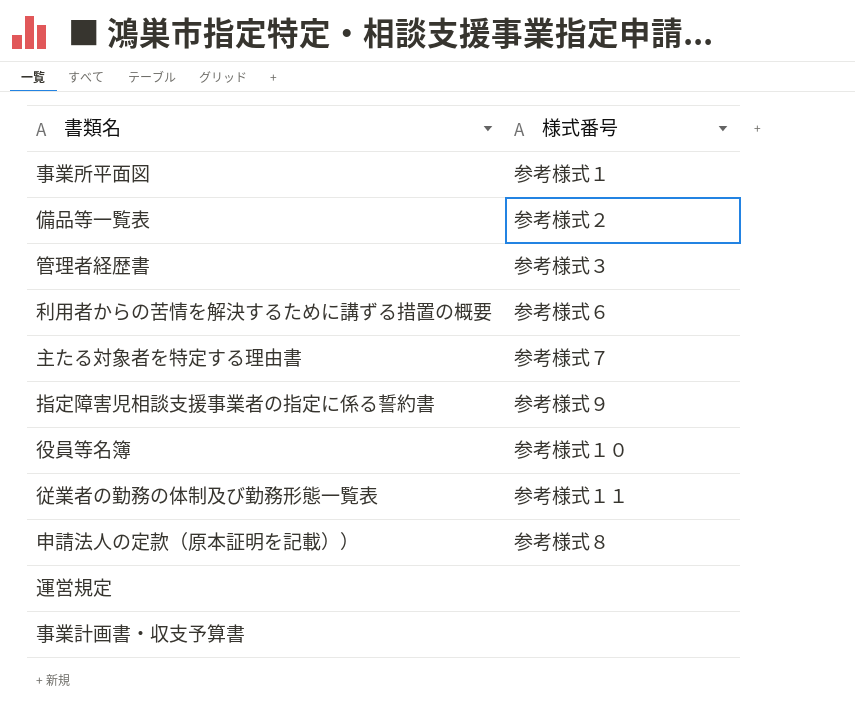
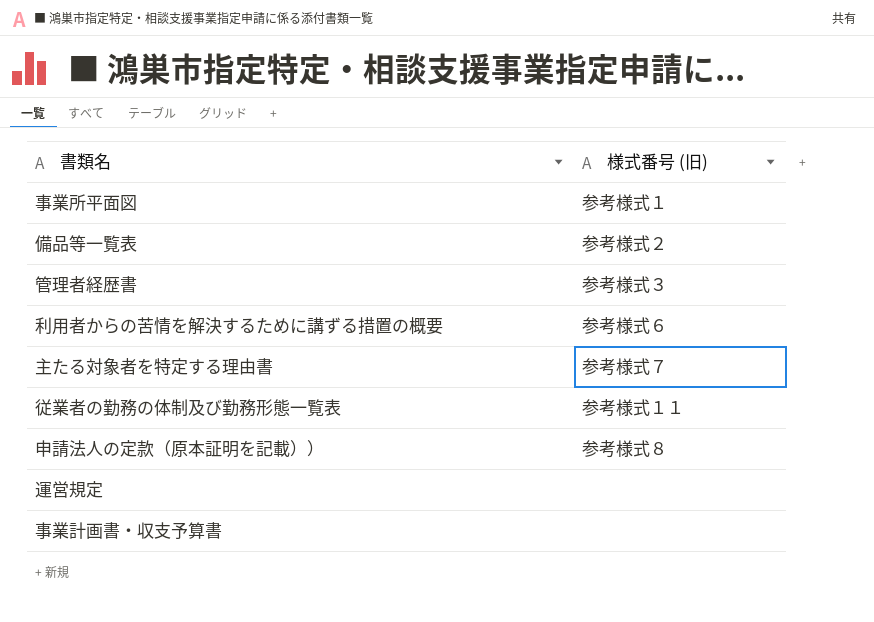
column name: 様式番号 -> 様式番号 (旧)
row 指定障害児相談支援事業者の指定に係る誓約書: 参考様式９ -> none
row 役員等名簿: 参考様式１０ -> none

